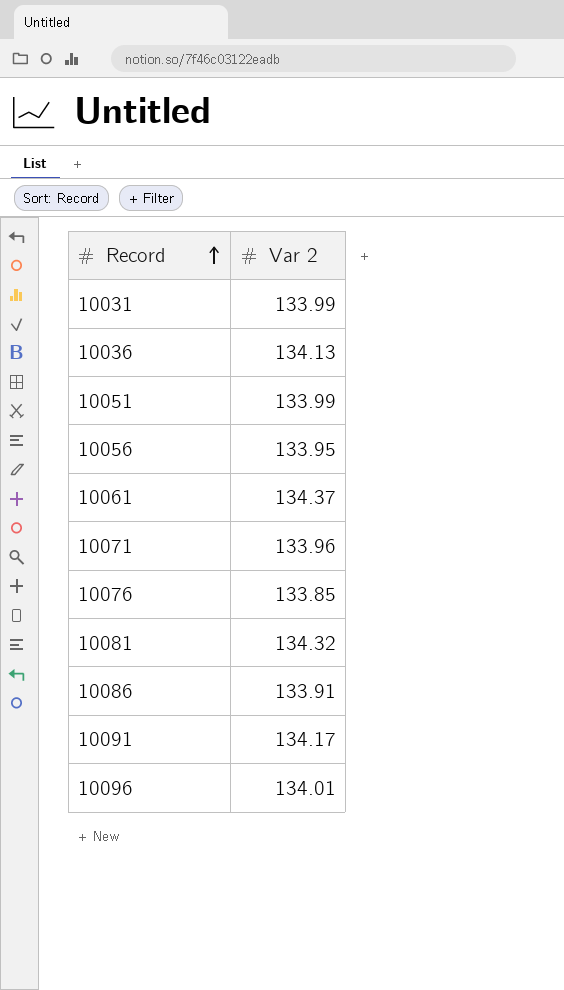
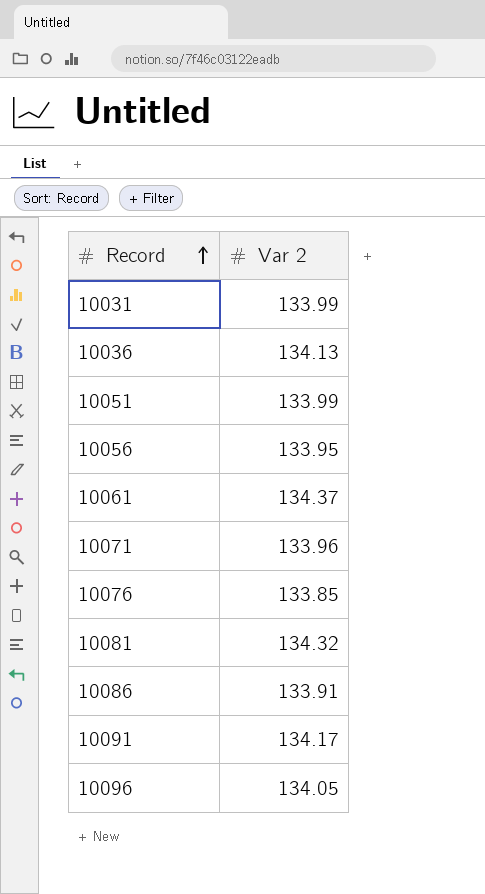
10096 | Var 2: 134.01 -> 134.05

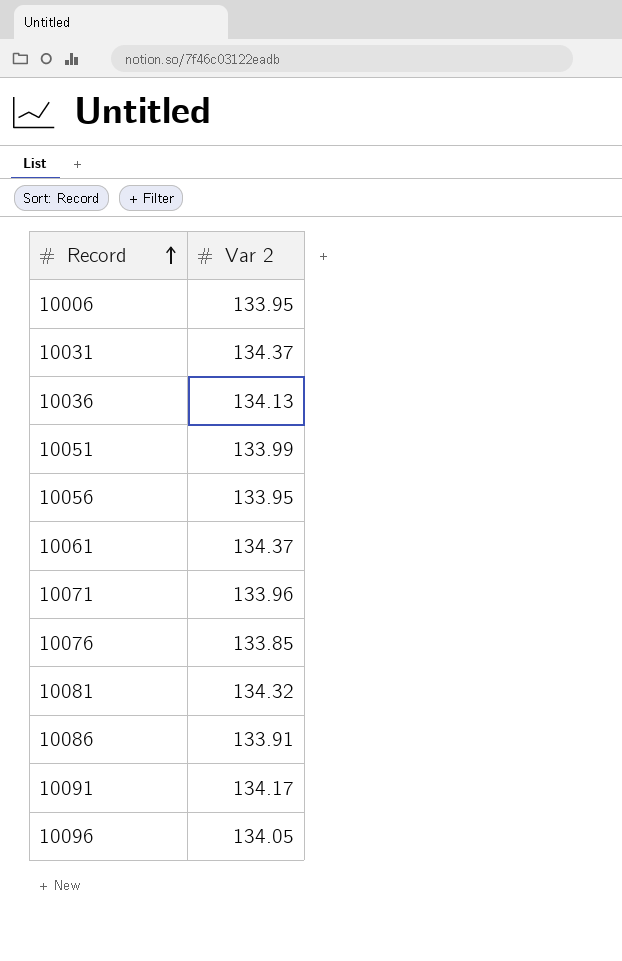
row 10006: none -> 133.95
10031 | Var 2: 133.99 -> 134.37

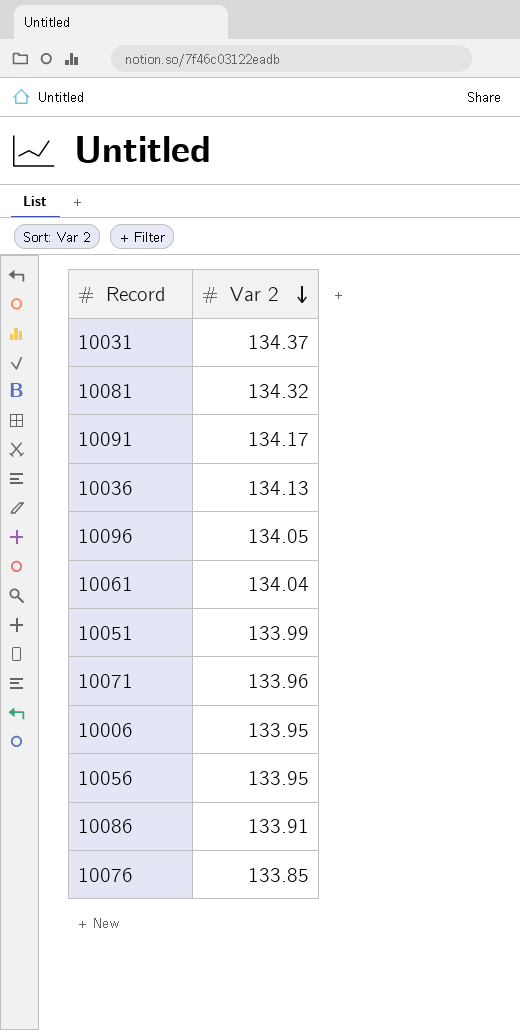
row order: Record ascending -> Var 2 descending
10061 | Var 2: 134.37 -> 134.04

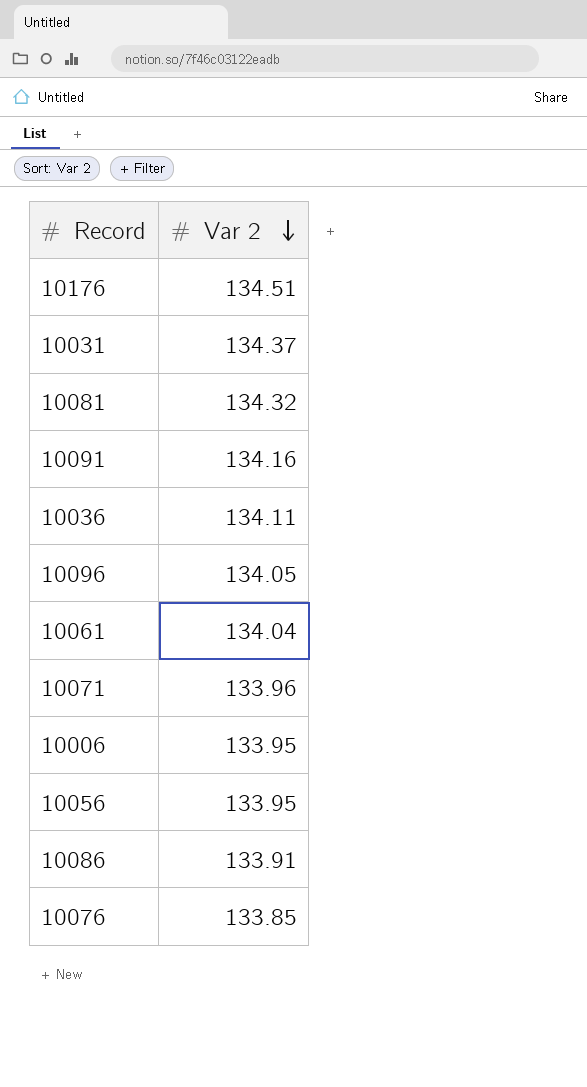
row 10051: 133.99 -> none
row 10176: none -> 134.51
10091 | Var 2: 134.17 -> 134.16
10036 | Var 2: 134.13 -> 134.11

